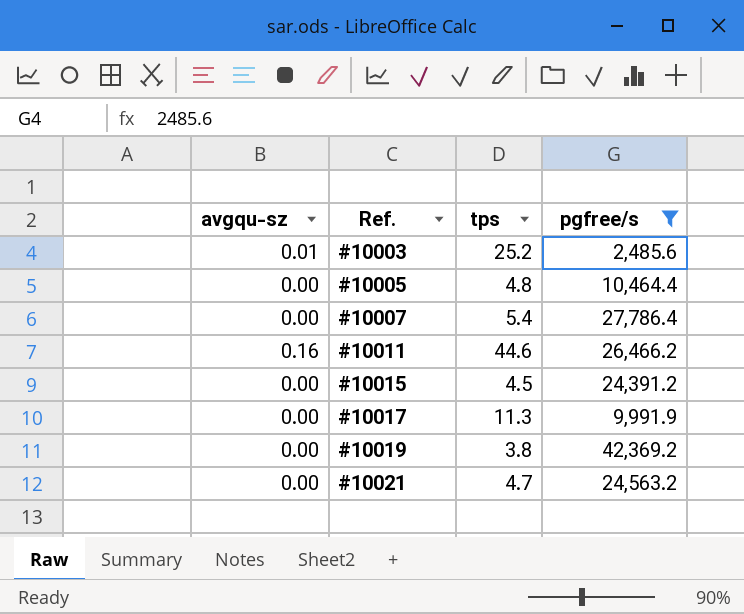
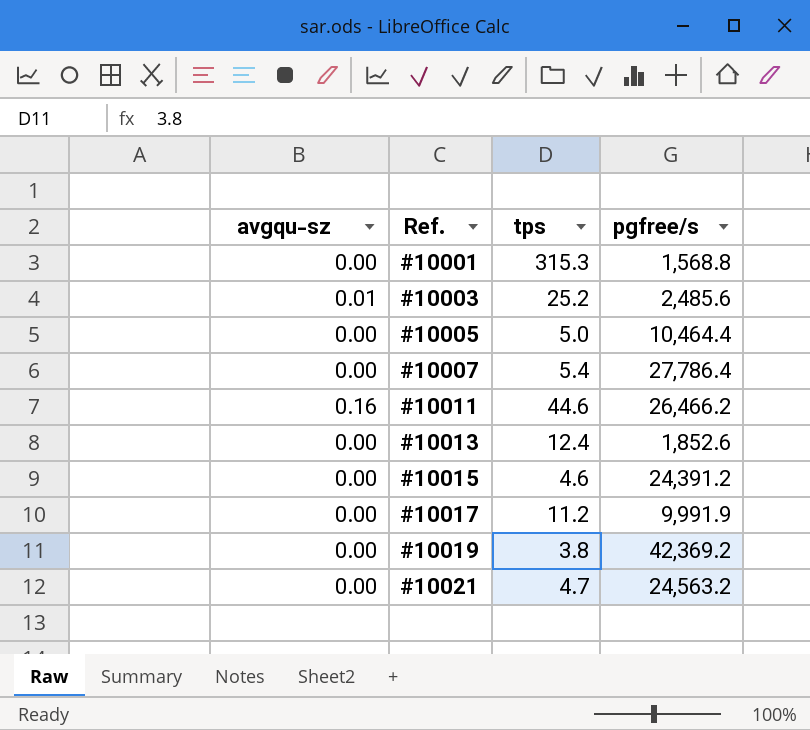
filter: pgfree/s >= 2,485.6 -> none
#10005 | tps: 4.8 -> 5.0
#10015 | tps: 4.5 -> 4.6
#10017 | tps: 11.3 -> 11.2

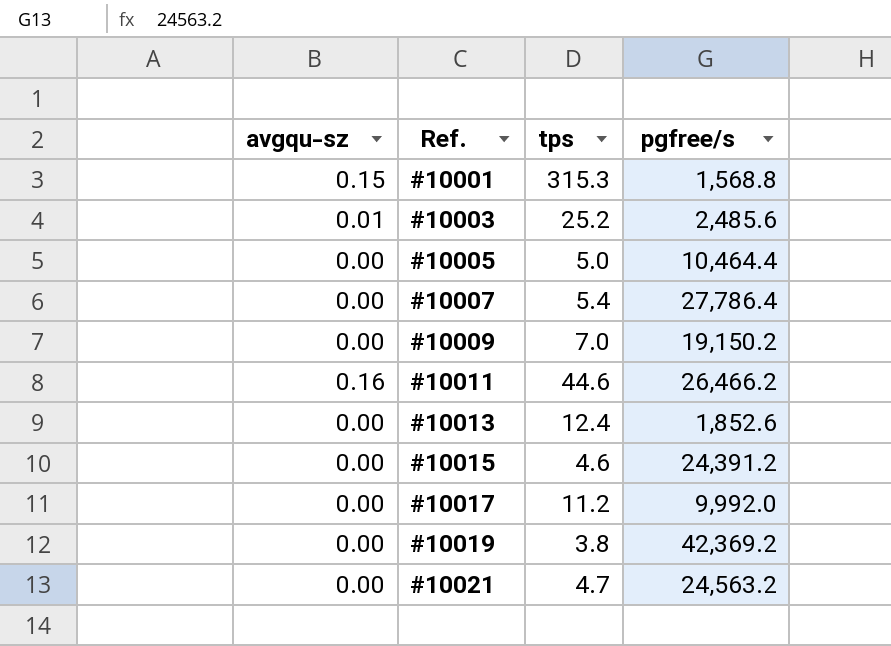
#10001 | avgqu-sz: 0.00 -> 0.15
row #10009: none -> 0.00 | 7.0 | 19,150.2
#10017 | pgfree/s: 9,991.9 -> 9,992.0

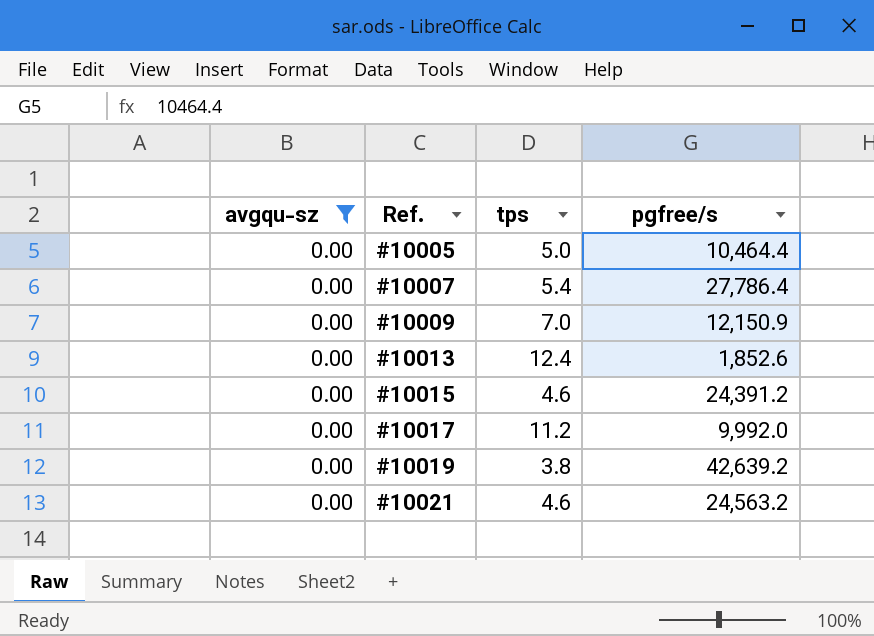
filter: none -> avgqu-sz = 0.00
#10009 | pgfree/s: 19,150.2 -> 12,150.9
#10019 | pgfree/s: 42,369.2 -> 42,639.2
#10021 | tps: 4.7 -> 4.6

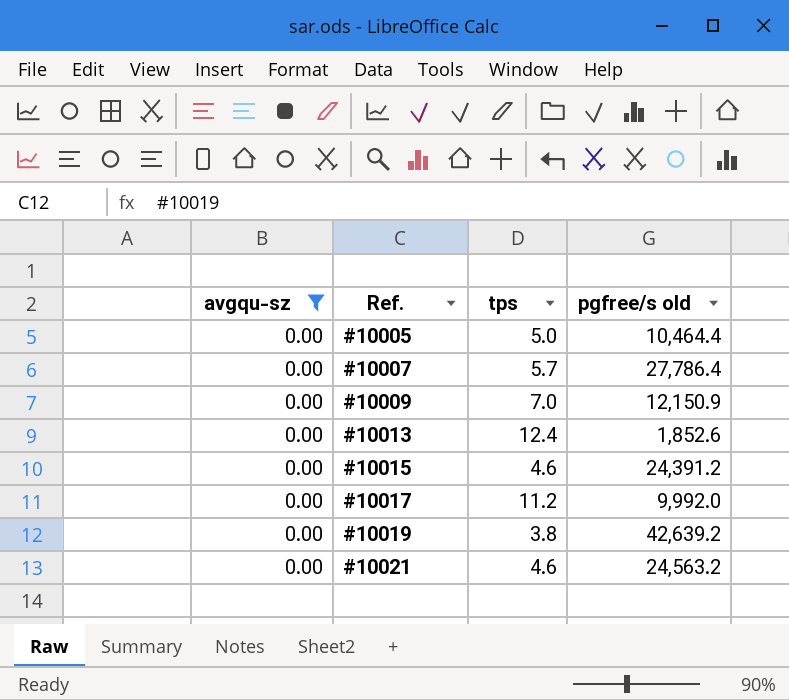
column name: pgfree/s -> pgfree/s old
#10007 | tps: 5.4 -> 5.7

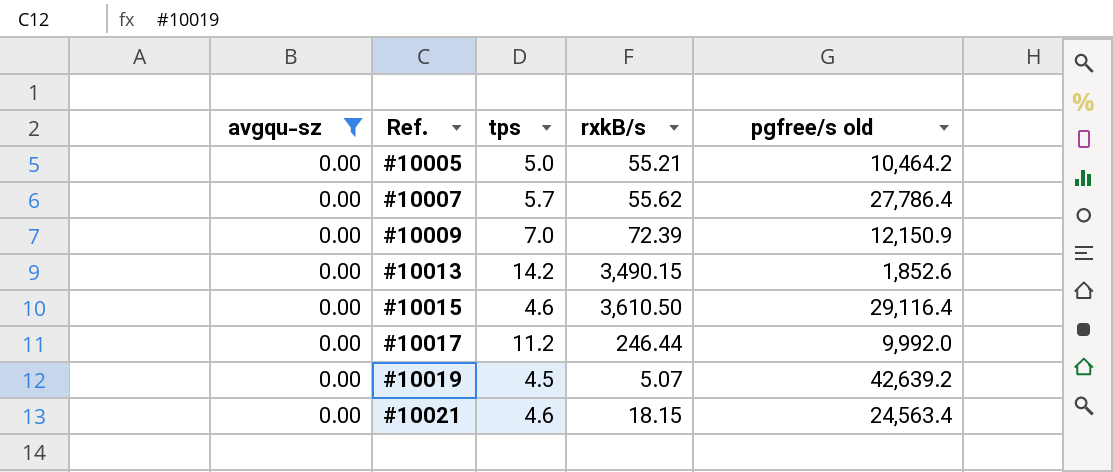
column rxkB/s | position: none -> 4
#10005 | pgfree/s old: 10,464.4 -> 10,464.2
#10013 | tps: 12.4 -> 14.2
#10015 | pgfree/s old: 24,391.2 -> 29,116.4
#10019 | tps: 3.8 -> 4.5
#10021 | pgfree/s old: 24,563.2 -> 24,563.4

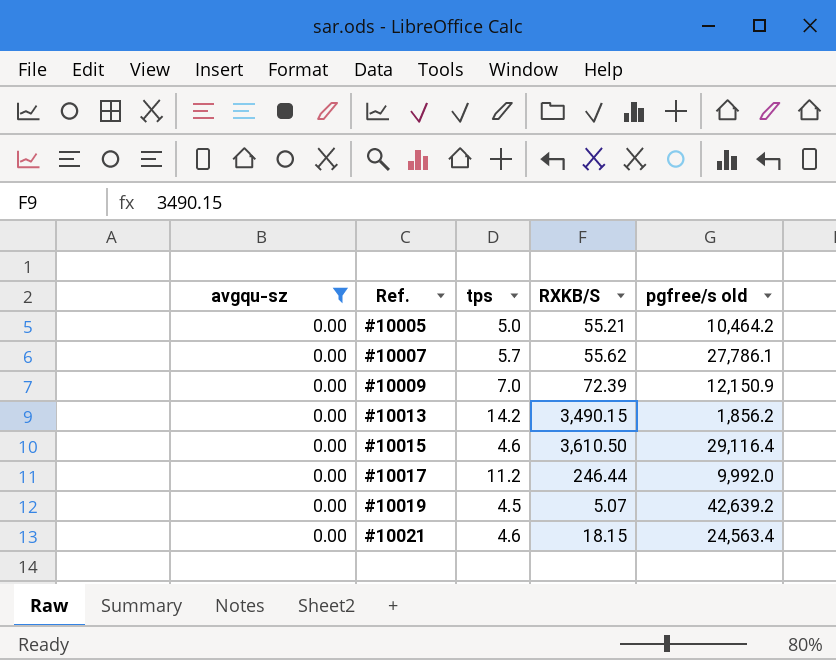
column name: rxkB/s -> RXKB/S
#10007 | pgfree/s old: 27,786.4 -> 27,786.1
#10013 | pgfree/s old: 1,852.6 -> 1,856.2

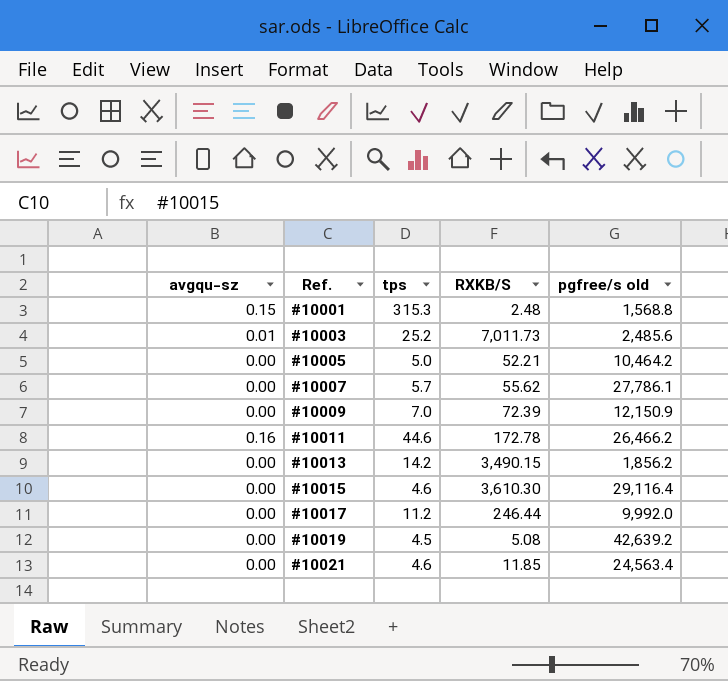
filter: avgqu-sz = 0.00 -> none
#10005 | RXKB/S: 55.21 -> 52.21
#10015 | RXKB/S: 3,610.50 -> 3,610.30
#10019 | RXKB/S: 5.07 -> 5.08
#10021 | RXKB/S: 18.15 -> 11.85

